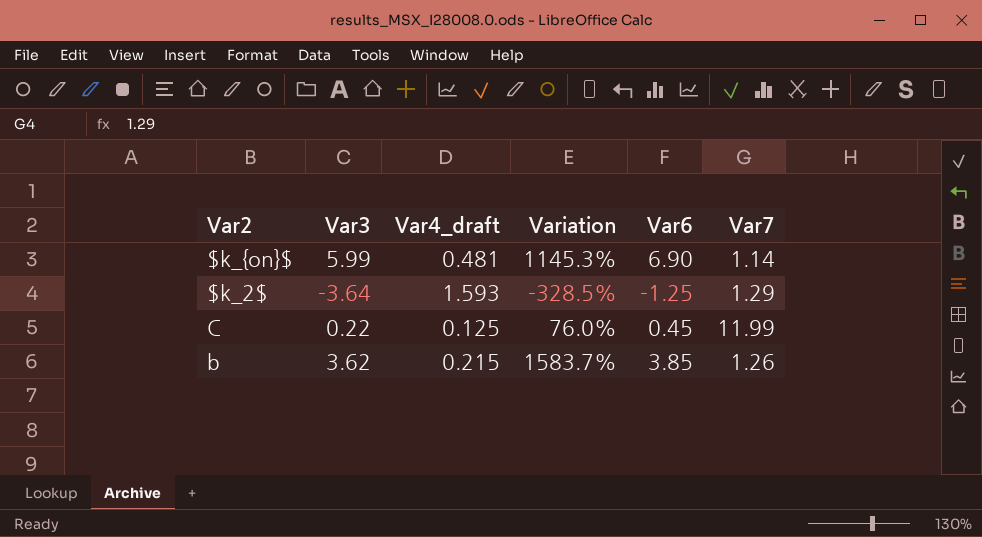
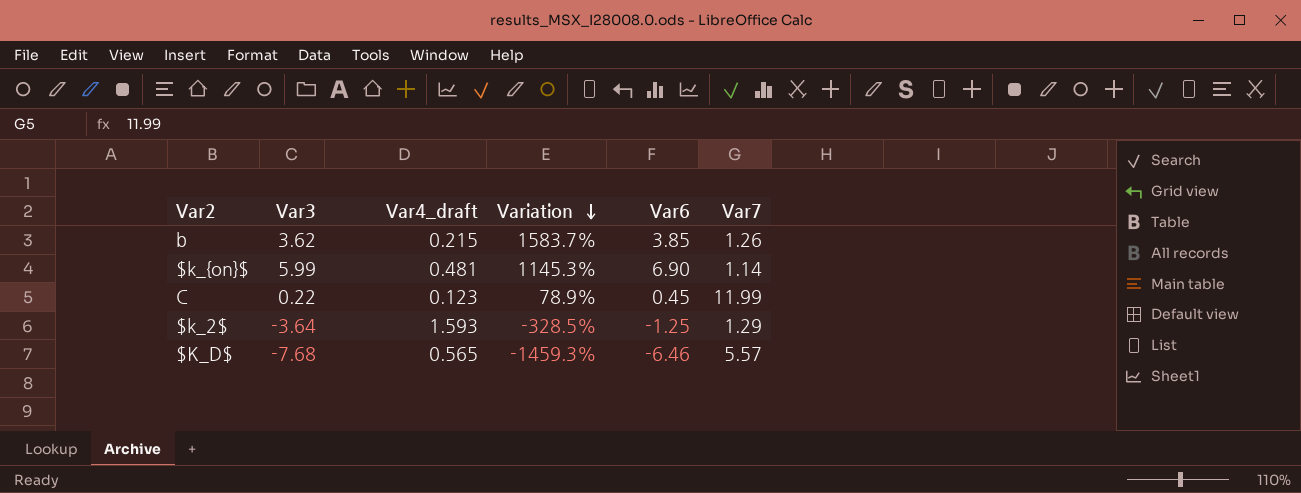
row order: none -> Variation descending
C | Var4_draft: 0.125 -> 0.123
C | Variation: 76.0% -> 78.9%
row $K_D$: none -> -7.68 | 0.565 | -1459.3% | -6.46 | 5.57

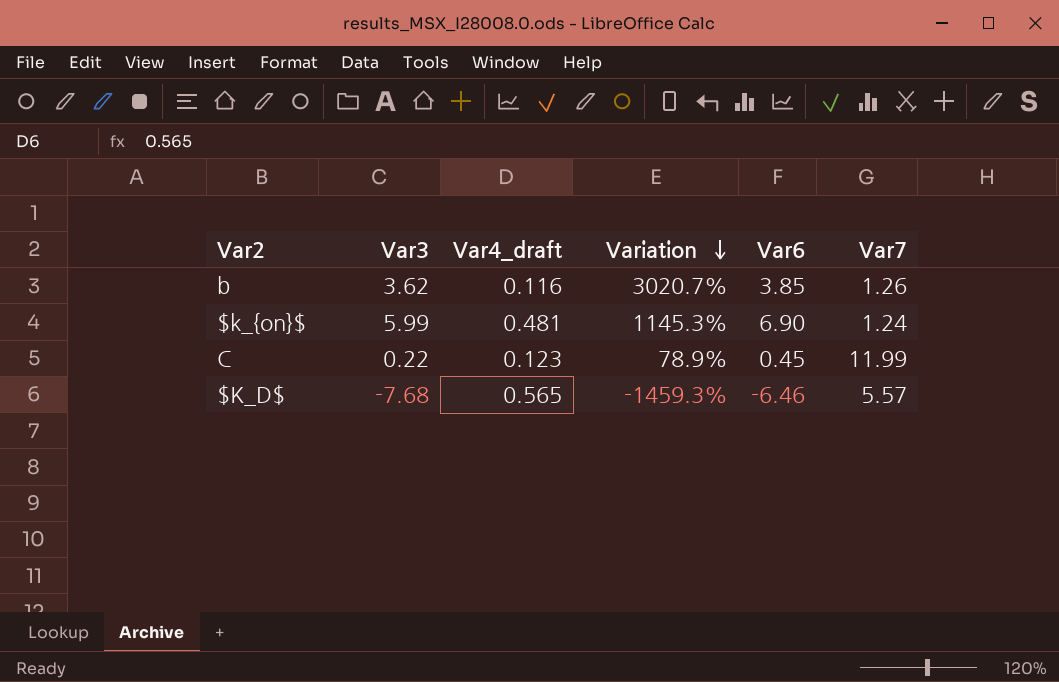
row $k_2$: -3.64 | 1.593 | -328.5% | -1.25 | 1.29 -> none
b | Var4_draft: 0.215 -> 0.116
b | Variation: 1583.7% -> 3020.7%
$k_{on}$ | Var7: 1.14 -> 1.24

